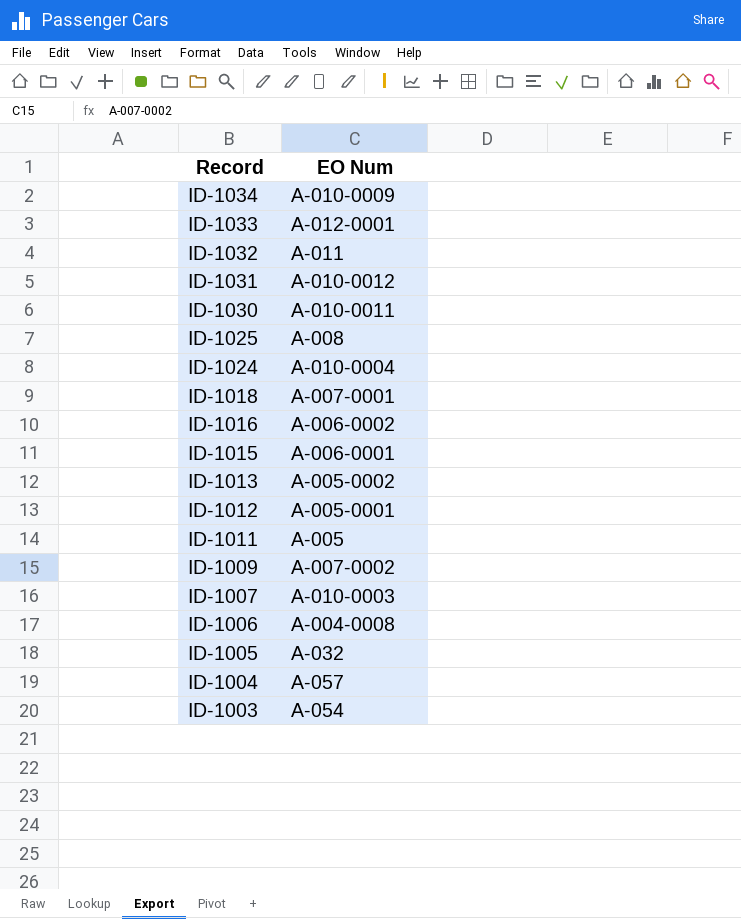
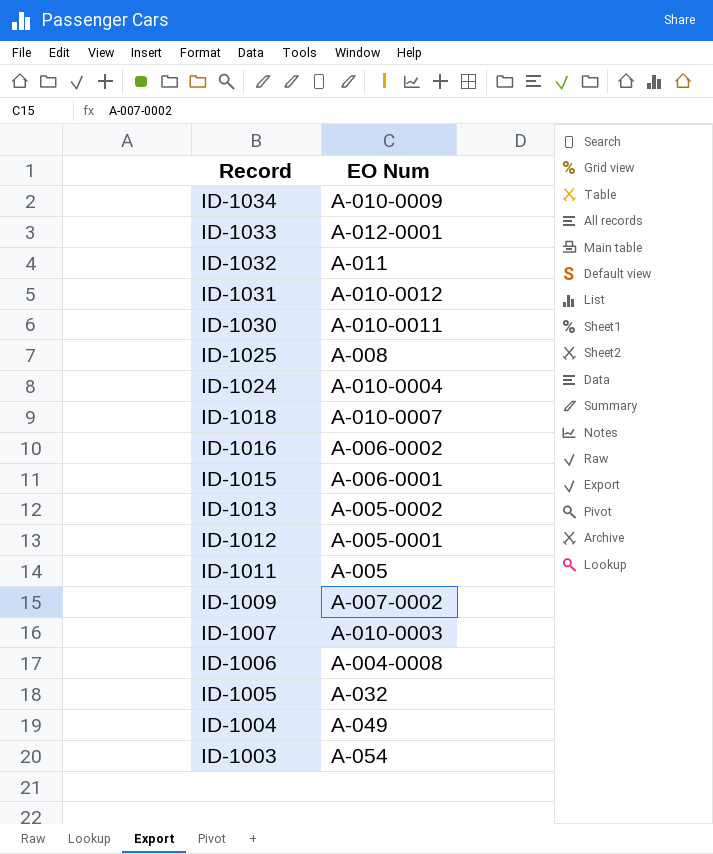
ID-1018 | EO Num: A-007-0001 -> A-010-0007
ID-1004 | EO Num: A-057 -> A-049

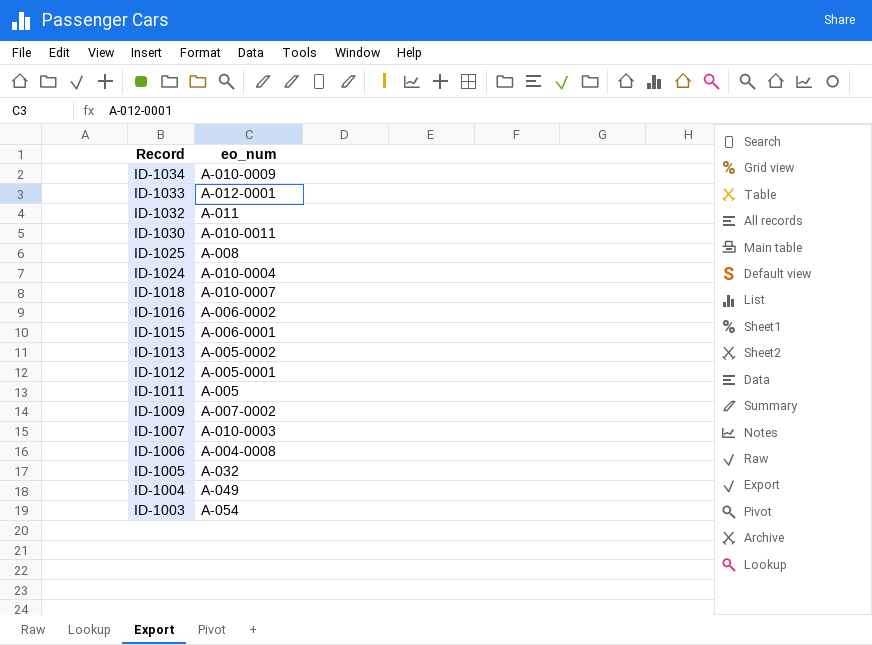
column name: EO Num -> eo_num
row ID-1031: A-010-0012 -> none

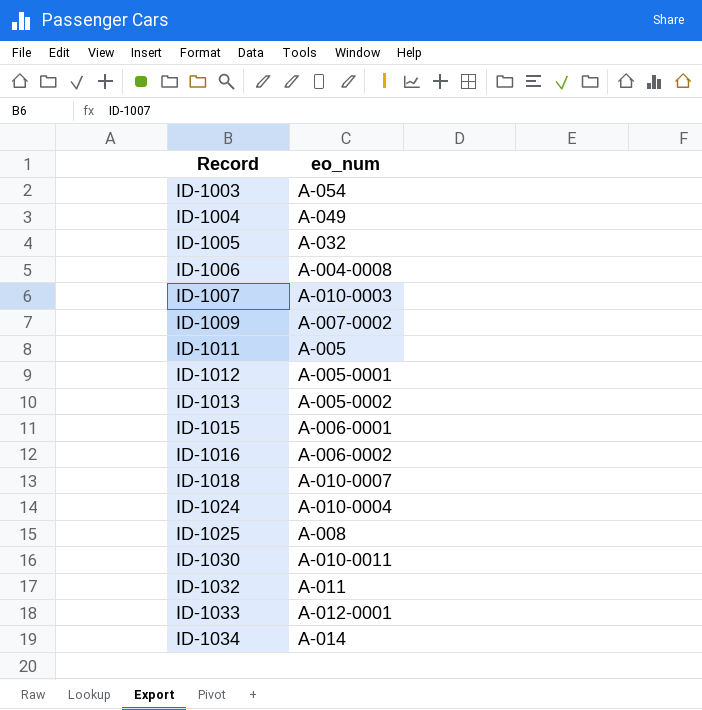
row order: Record descending -> Record ascending
ID-1034 | eo_num: A-010-0009 -> A-014

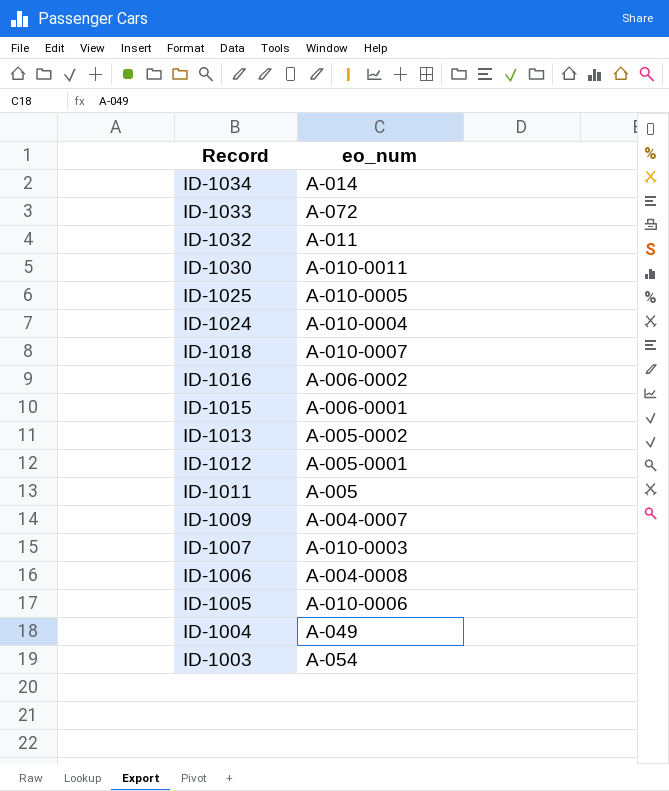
row order: Record ascending -> Record descending
ID-1033 | eo_num: A-012-0001 -> A-072
ID-1025 | eo_num: A-008 -> A-010-0005
ID-1009 | eo_num: A-007-0002 -> A-004-0007
ID-1005 | eo_num: A-032 -> A-010-0006

